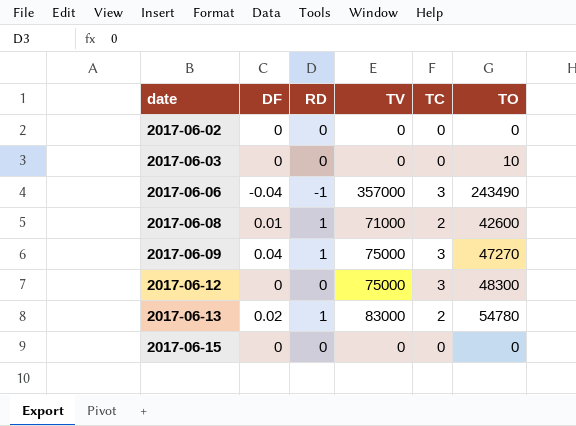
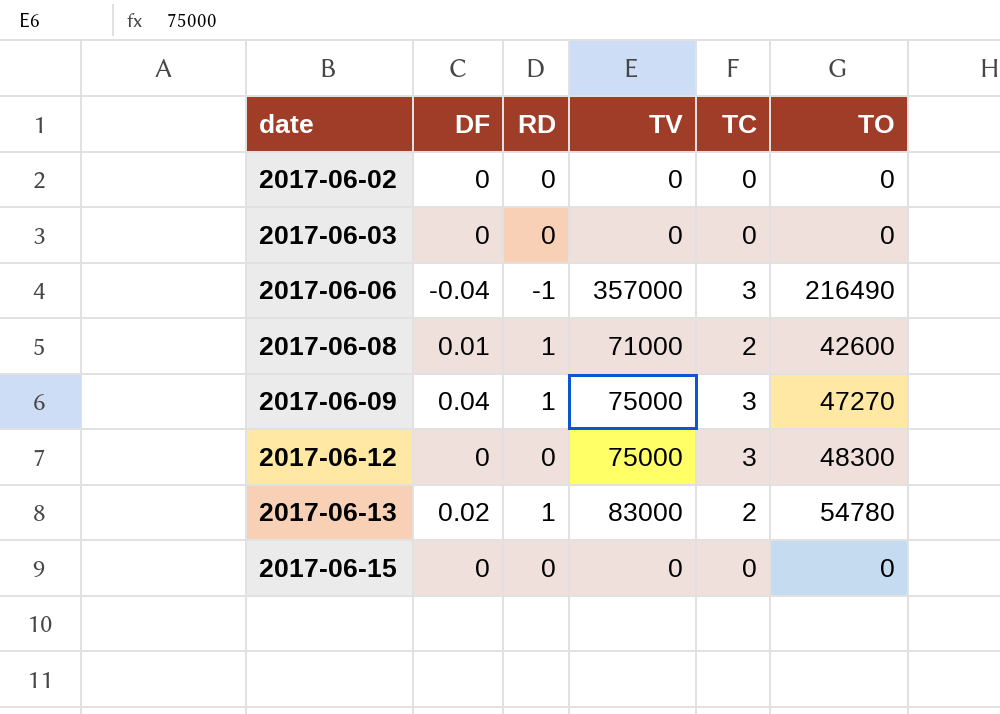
2017-06-03 | TO: 10 -> 0
2017-06-06 | TO: 243490 -> 216490

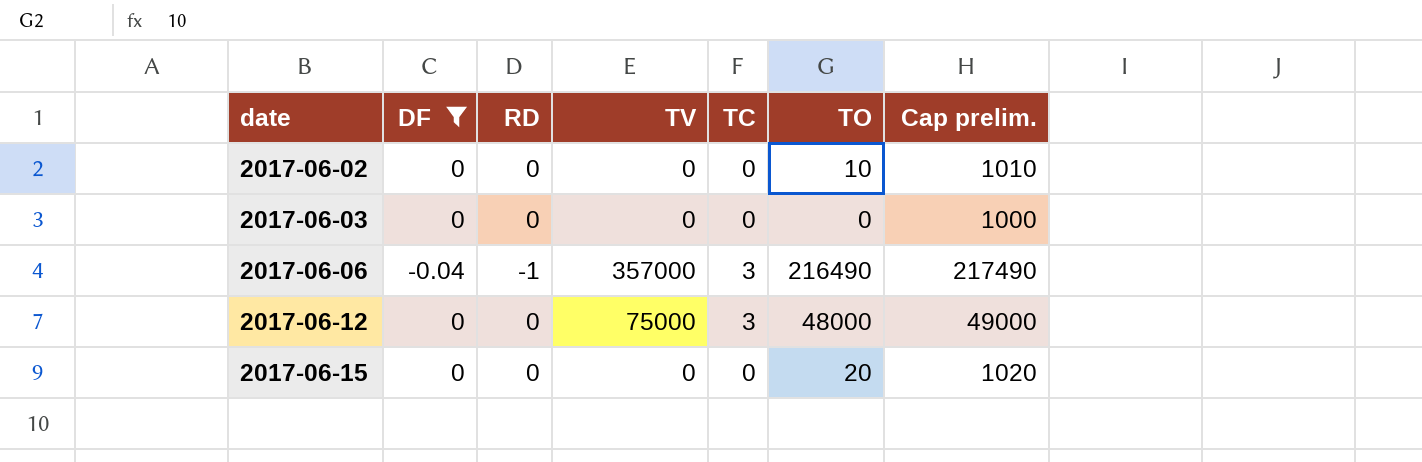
filter: none -> DF <= 0
column Cap prelim. | formula: none -> [TO] + 1000
2017-06-02 | TO: 0 -> 10
2017-06-12 | TO: 48300 -> 48000
2017-06-15 | TO: 0 -> 20

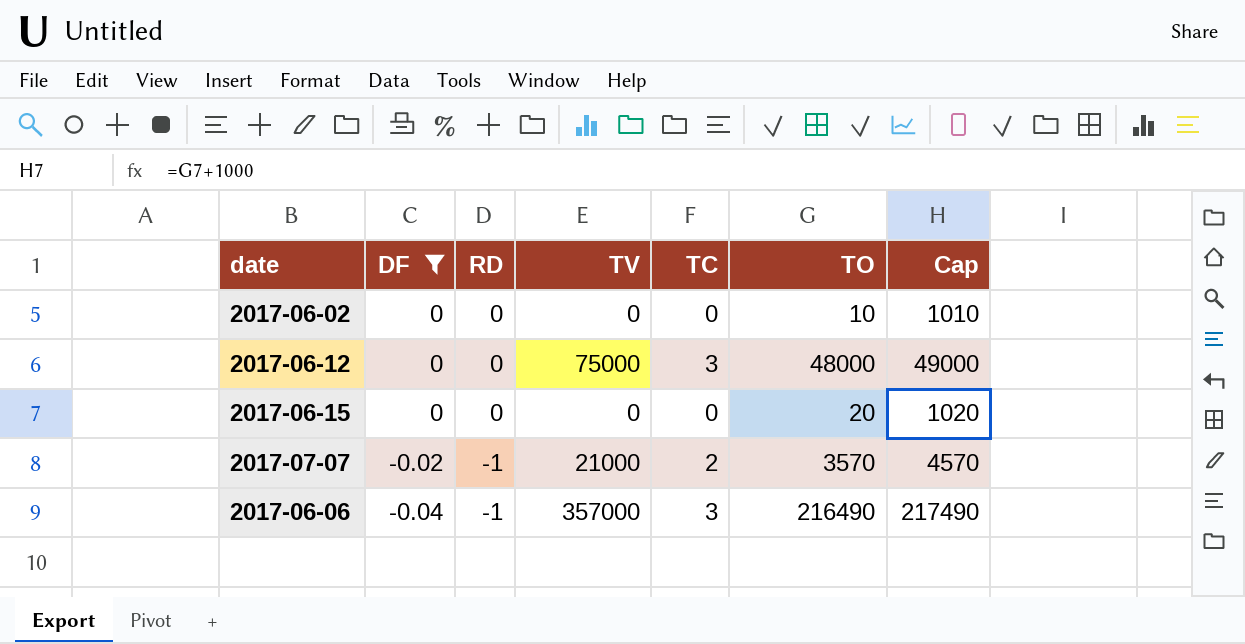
row order: date ascending -> DF descending
column name: Cap prelim. -> Cap
row 2017-06-03: 0 | 0 | 0 | 0 | 0 | 1000 -> none
row 2017-07-07: none -> -0.02 | -1 | 21000 | 2 | 3570 | 4570

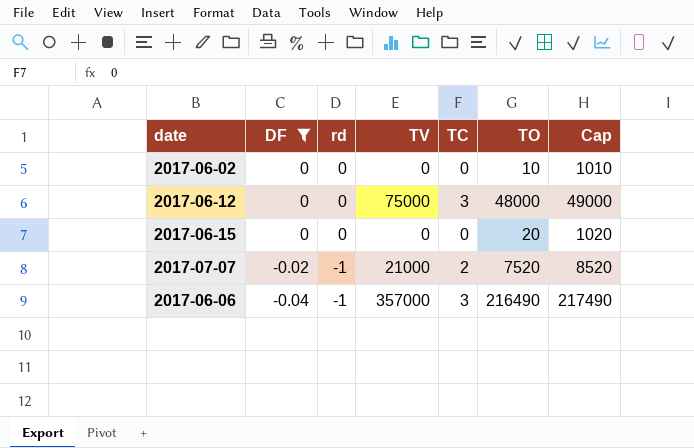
column name: RD -> rd
2017-07-07 | TO: 3570 -> 7520
2017-07-07 | Cap: 4570 -> 8520

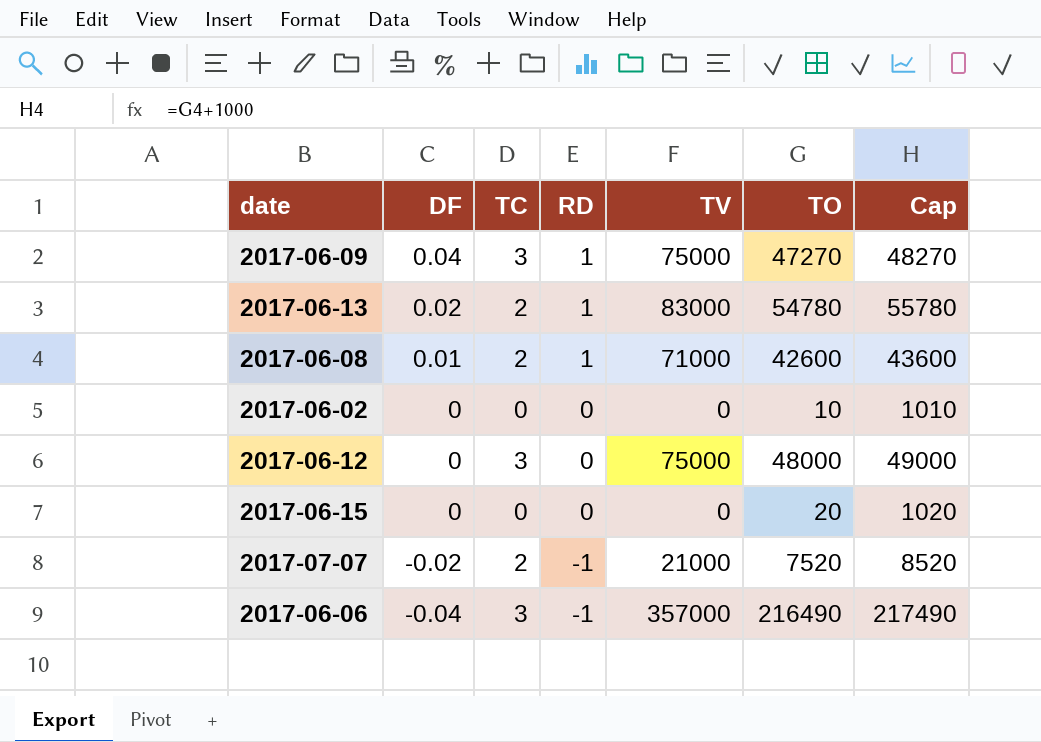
filter: DF <= 0 -> none
column TC | position: 5 -> 3
column name: rd -> RD

